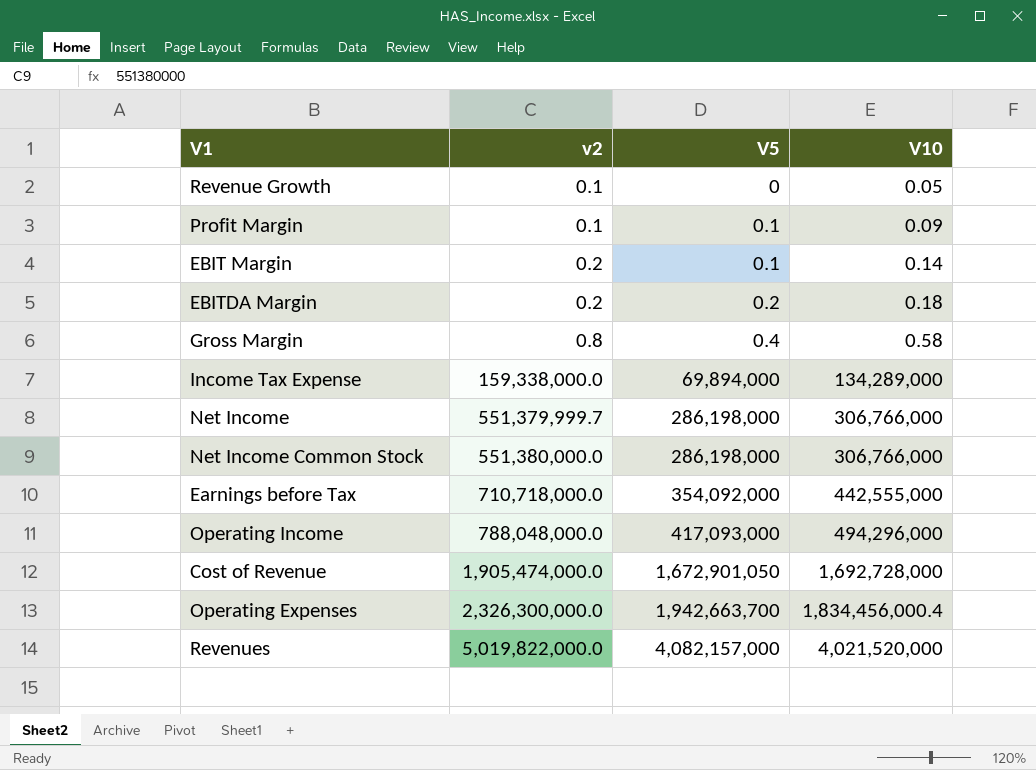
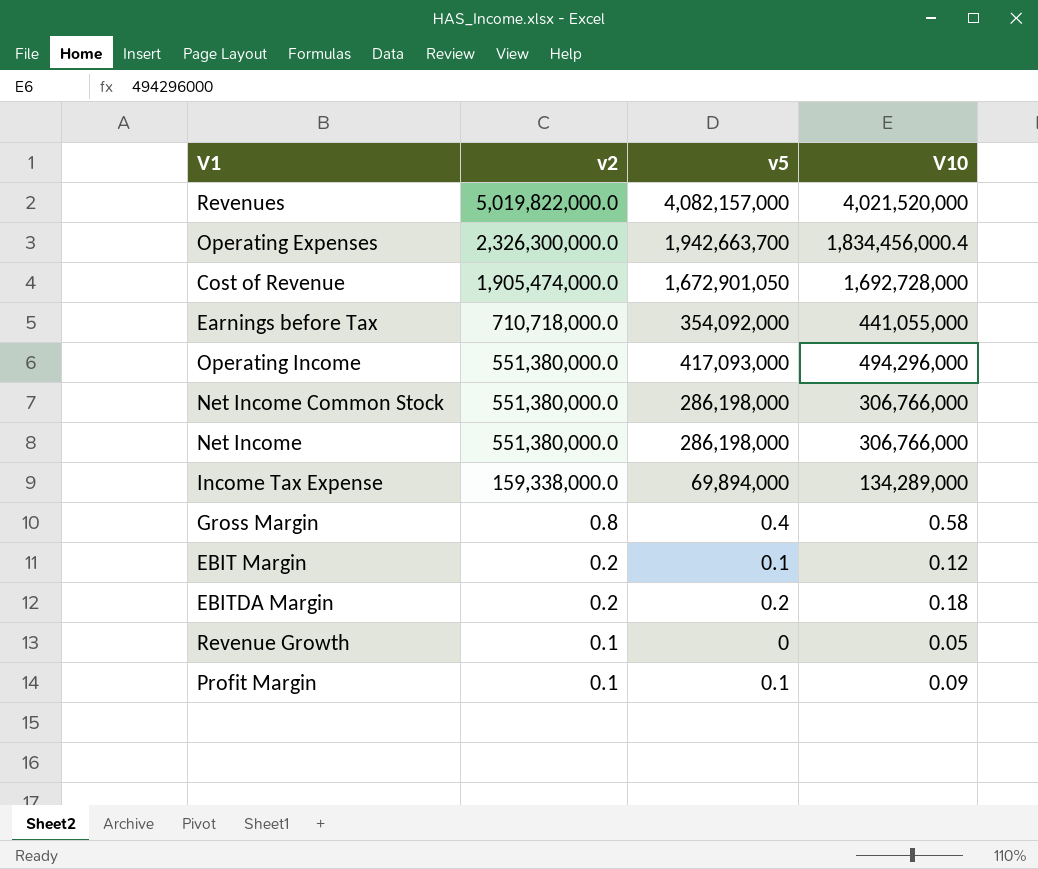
row order: v2 ascending -> v2 descending
column name: V5 -> v5
Earnings before Tax | V10: 442,555,000 -> 441,055,000
Operating Income | v2: 788,048,000.0 -> 551,380,000.0
Net Income | v2: 551,379,999.7 -> 551,380,000.0
EBIT Margin | V10: 0.14 -> 0.12

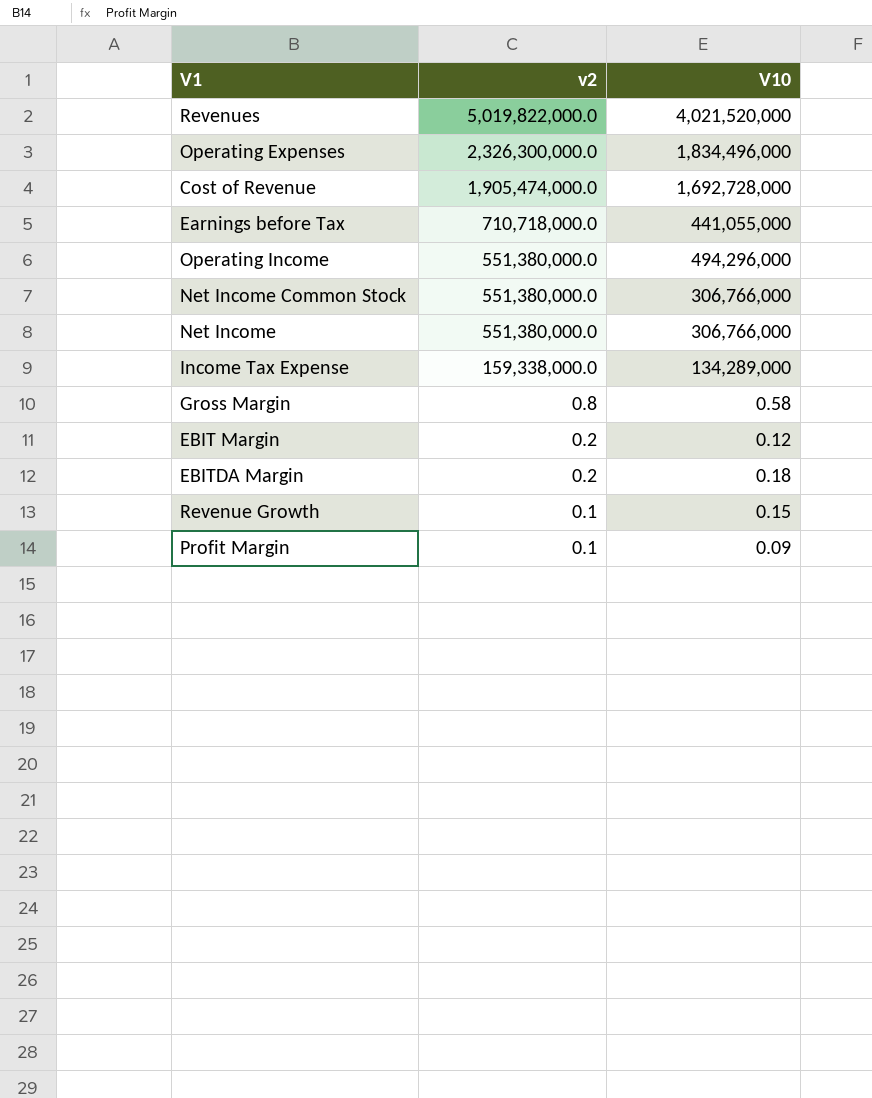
column v5 | position: 3 -> none
Operating Expenses | V10: 1,834,456,000.4 -> 1,834,496,000
Revenue Growth | V10: 0.05 -> 0.15

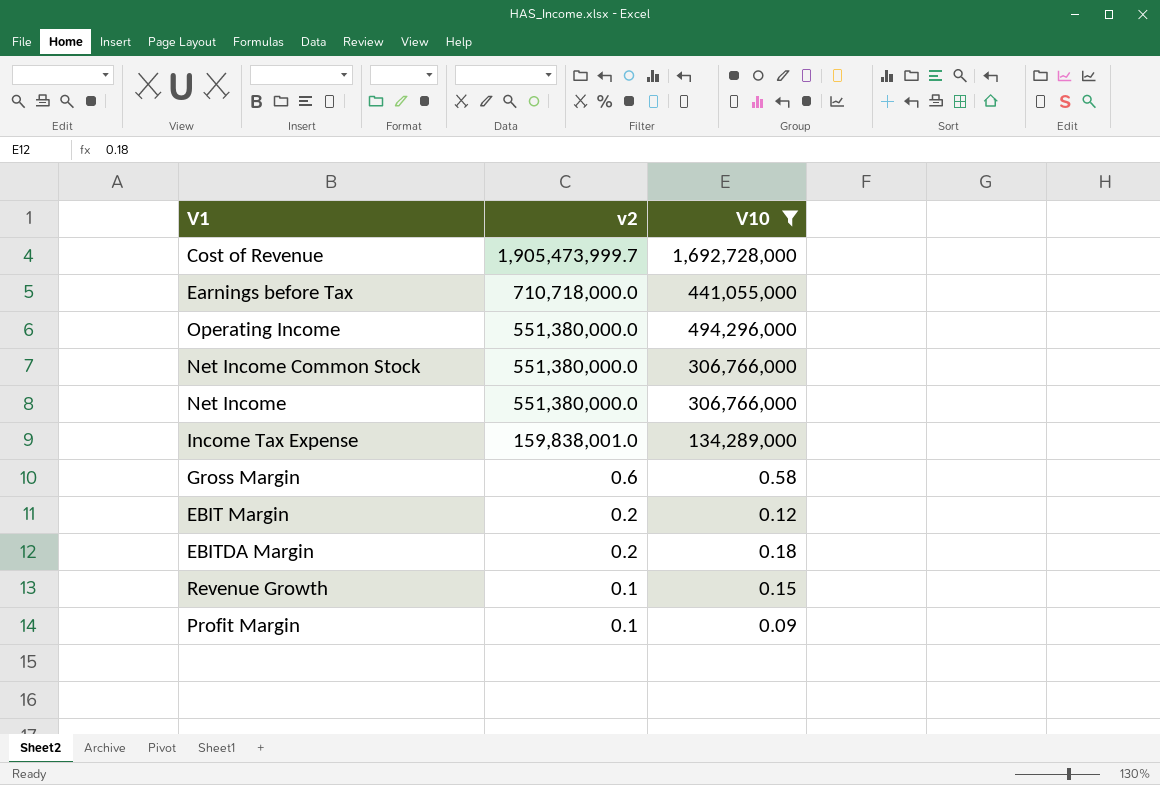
filter: none -> V10 <= 1,692,728,000
Cost of Revenue | v2: 1,905,474,000.0 -> 1,905,473,999.7
Income Tax Expense | v2: 159,338,000.0 -> 159,838,001.0
Gross Margin | v2: 0.8 -> 0.6

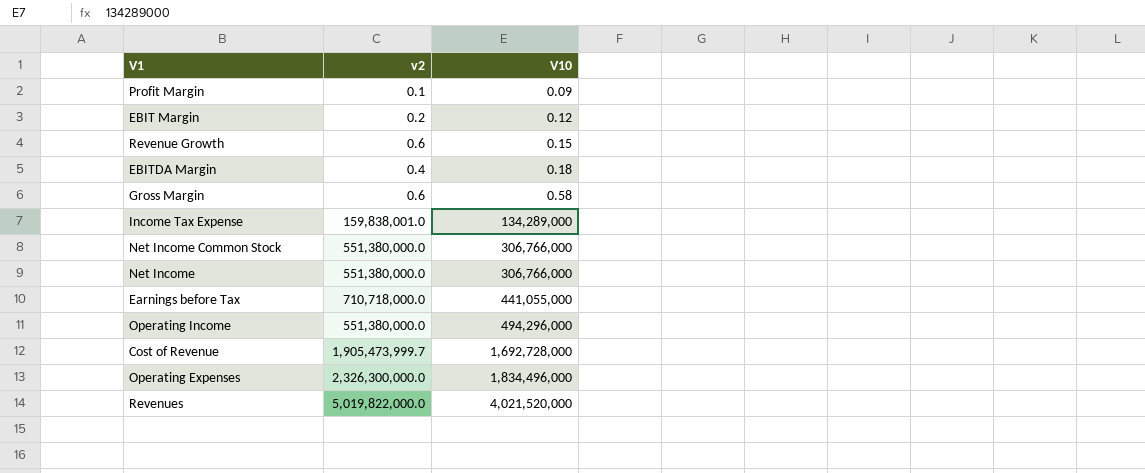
filter: V10 <= 1,692,728,000 -> none
row order: v2 descending -> V10 ascending
Revenue Growth | v2: 0.1 -> 0.6
EBITDA Margin | v2: 0.2 -> 0.4

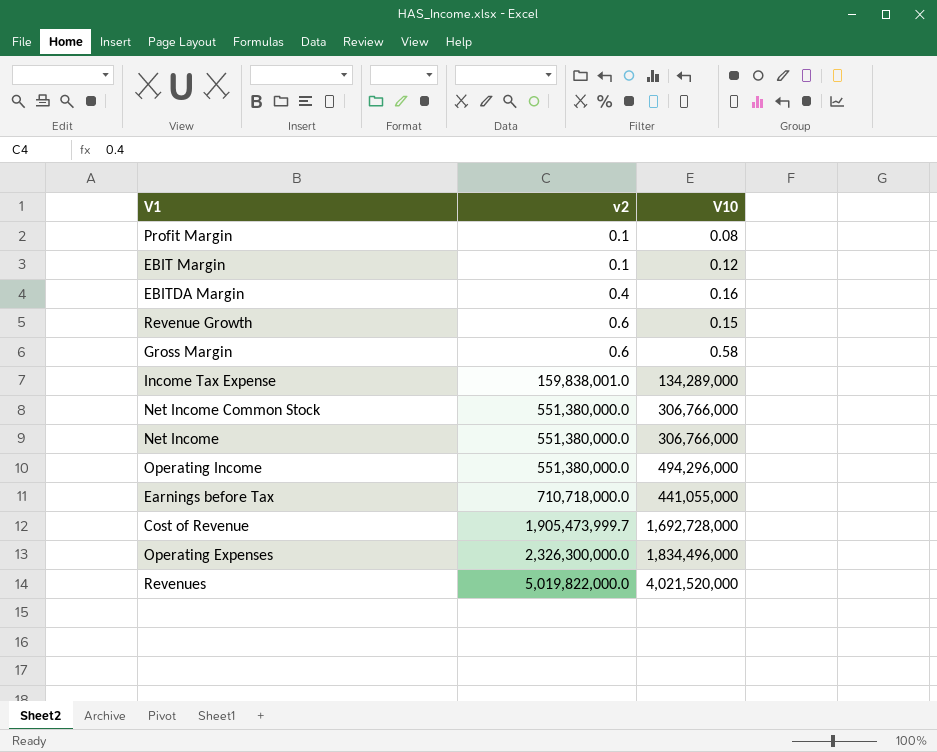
row order: V10 ascending -> v2 ascending
Profit Margin | V10: 0.09 -> 0.08
EBIT Margin | v2: 0.2 -> 0.1
EBITDA Margin | V10: 0.18 -> 0.16

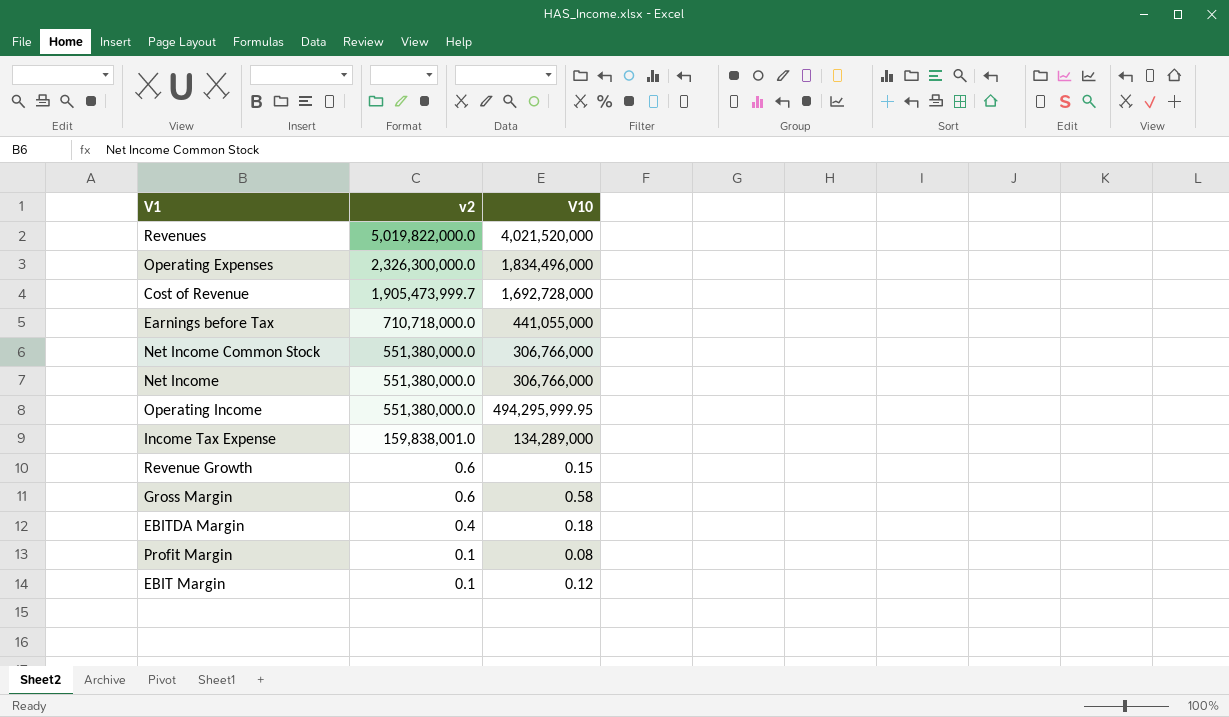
row order: v2 ascending -> v2 descending
Operating Income | V10: 494,296,000 -> 494,295,999.95
EBITDA Margin | V10: 0.16 -> 0.18

